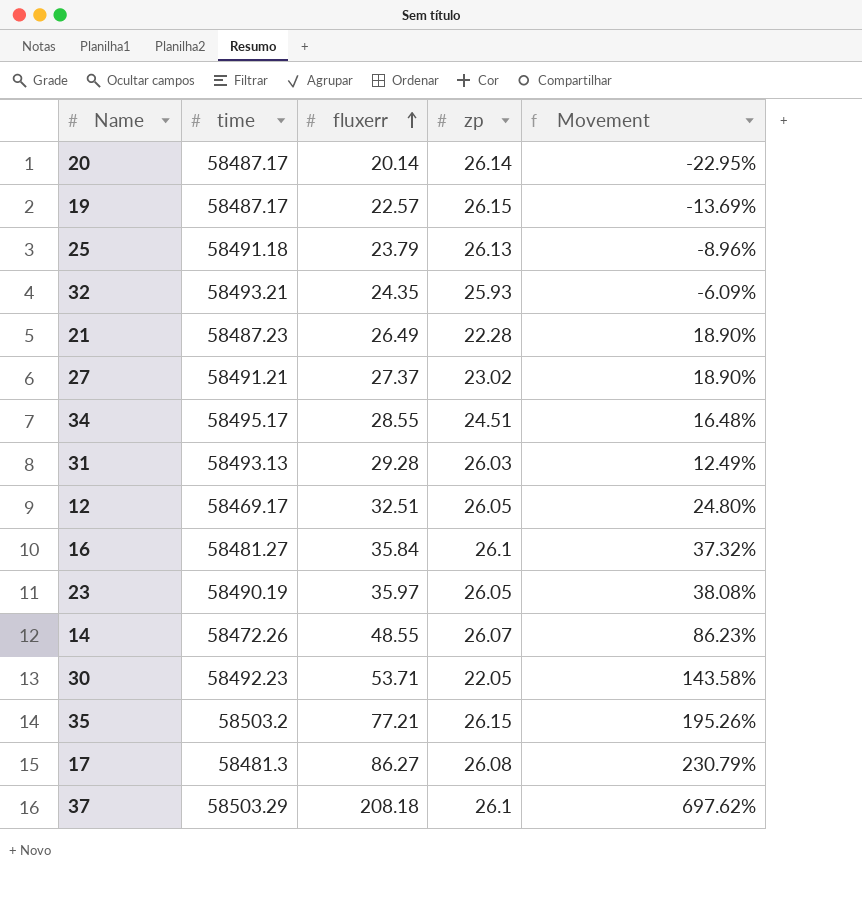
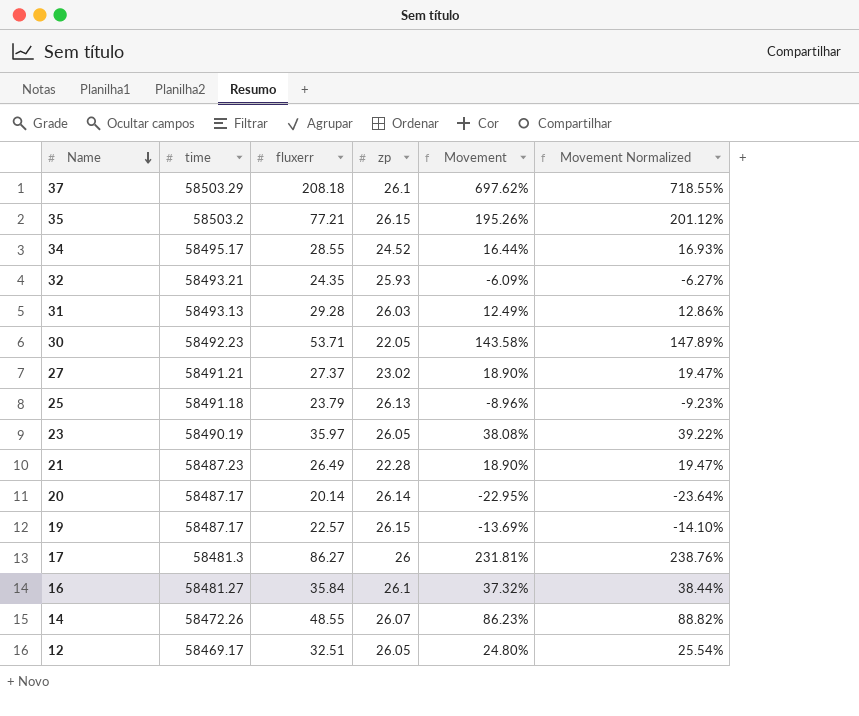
row order: fluxerr ascending -> Name descending
column Movement Normalized | formula: none -> [Movement] * 1.03
34 | zp: 24.51 -> 24.52
34 | Movement: 16.48% -> 16.44%
17 | zp: 26.08 -> 26
17 | Movement: 230.79% -> 231.81%

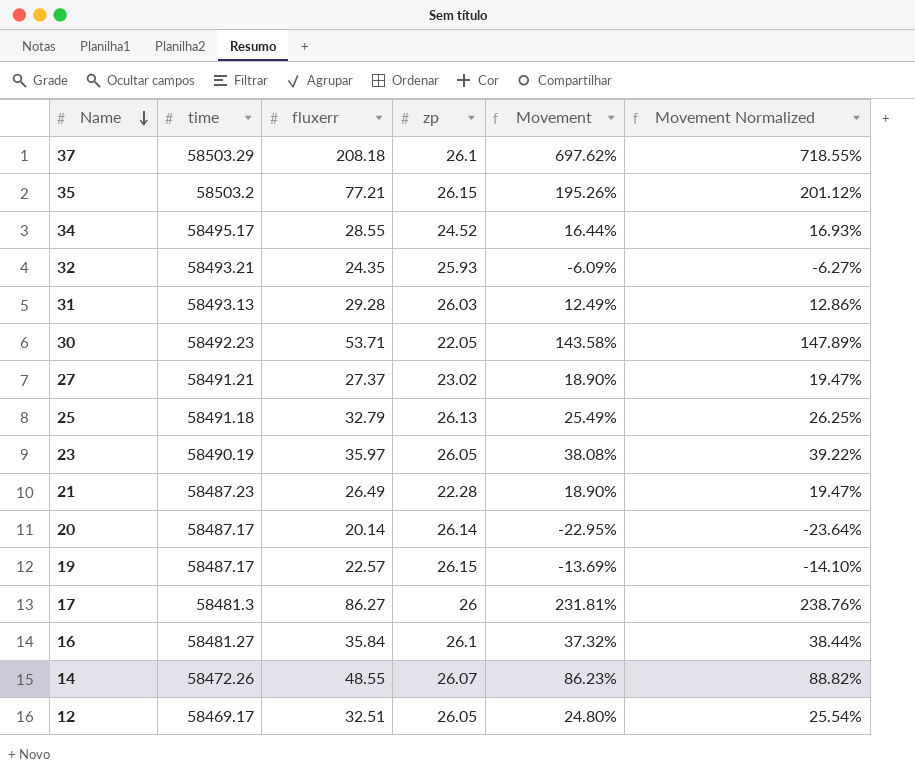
25 | fluxerr: 23.79 -> 32.79
25 | Movement: -8.96% -> 25.49%
25 | Movement Normalized: -9.23% -> 26.25%

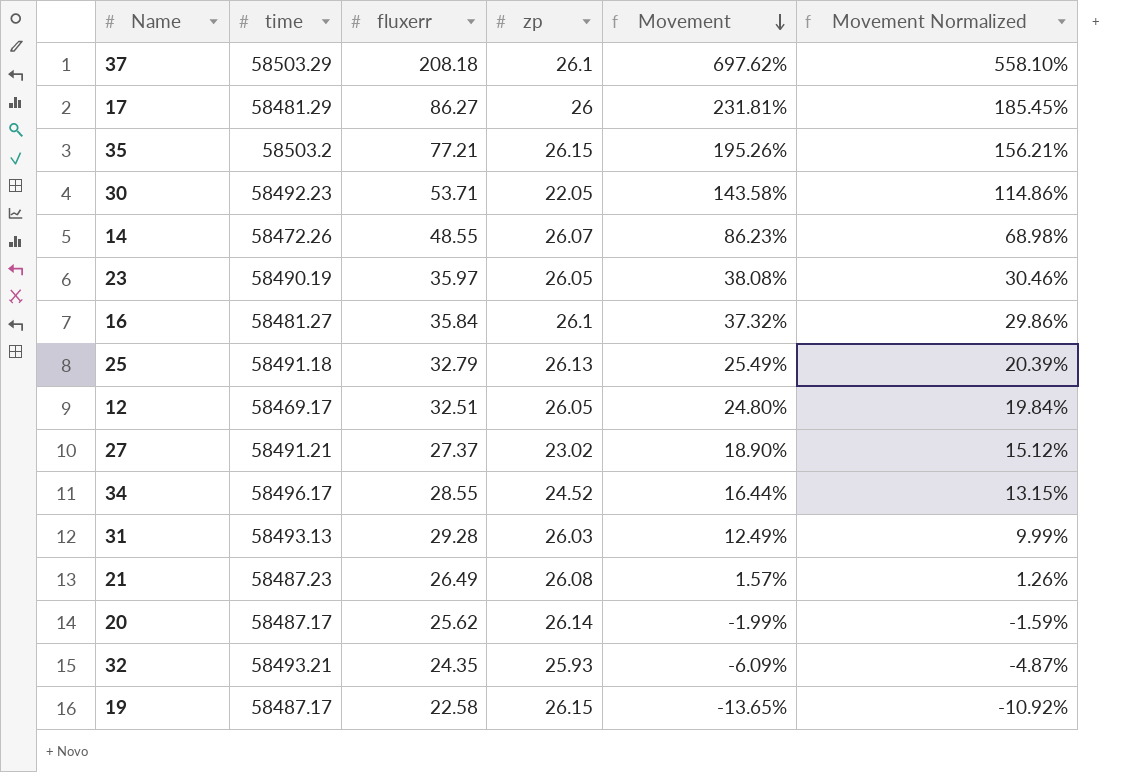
row order: Name descending -> Movement descending
column Movement Normalized | formula: [Movement] * 1.03 -> [Movement] * 0.8
17 | time: 58481.3 -> 58481.29
34 | time: 58495.17 -> 58496.17
21 | zp: 22.28 -> 26.08
21 | Movement: 18.90% -> 1.57%
20 | fluxerr: 20.14 -> 25.62
20 | Movement: -22.95% -> -1.99%
19 | fluxerr: 22.57 -> 22.58
19 | Movement: -13.69% -> -13.65%

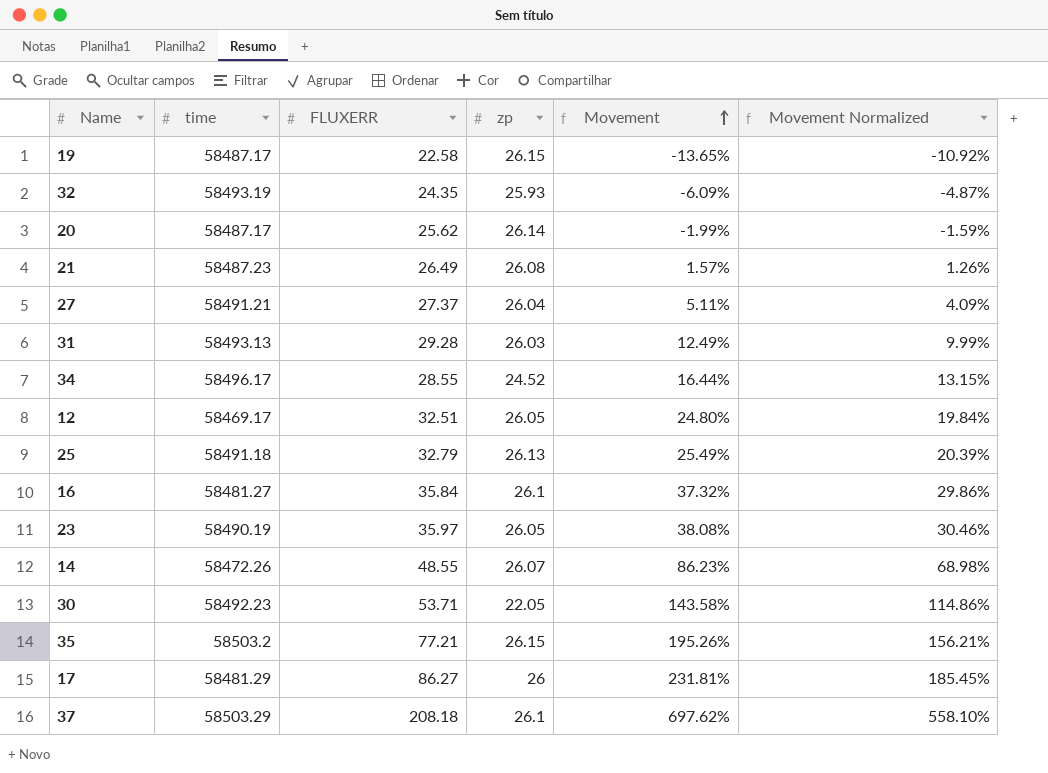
row order: Movement descending -> Movement ascending
column name: fluxerr -> FLUXERR
32 | time: 58493.21 -> 58493.19
27 | zp: 23.02 -> 26.04
27 | Movement: 18.90% -> 5.11%
27 | Movement Normalized: 15.12% -> 4.09%

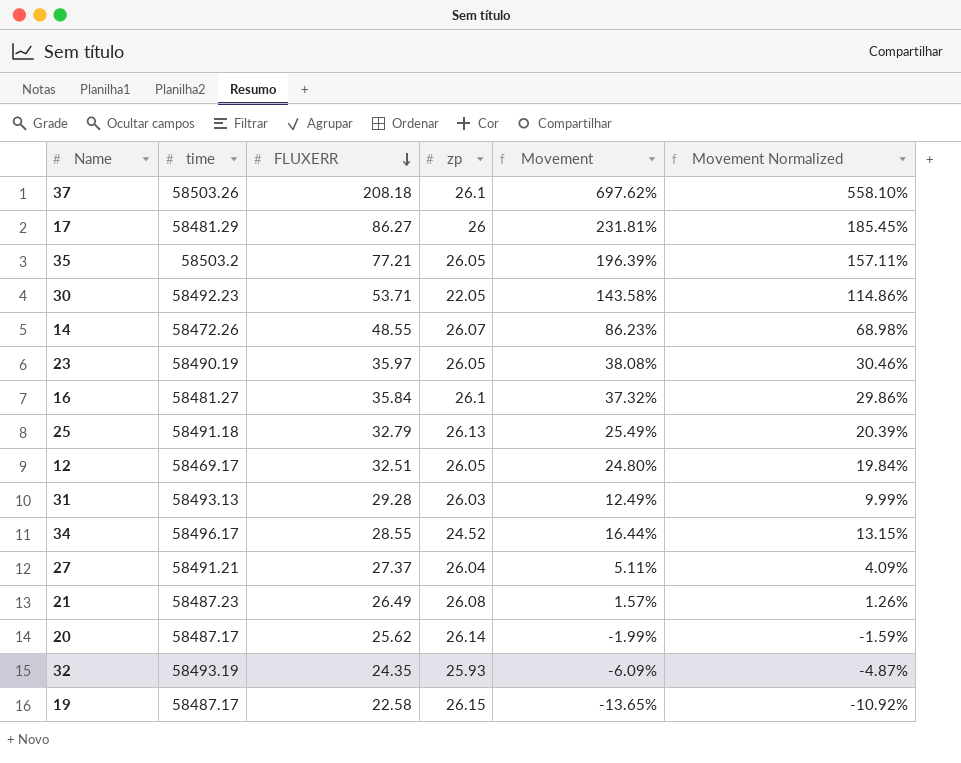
row order: Movement ascending -> FLUXERR descending
37 | time: 58503.29 -> 58503.26
35 | zp: 26.15 -> 26.05
35 | Movement: 195.26% -> 196.39%
35 | Movement Normalized: 156.21% -> 157.11%

